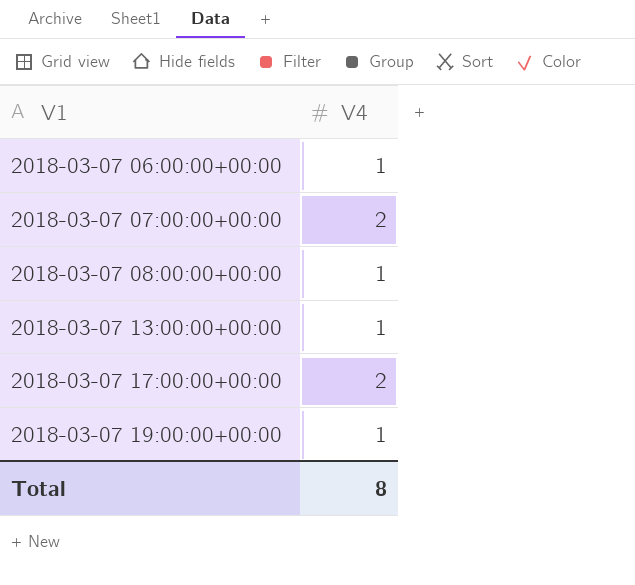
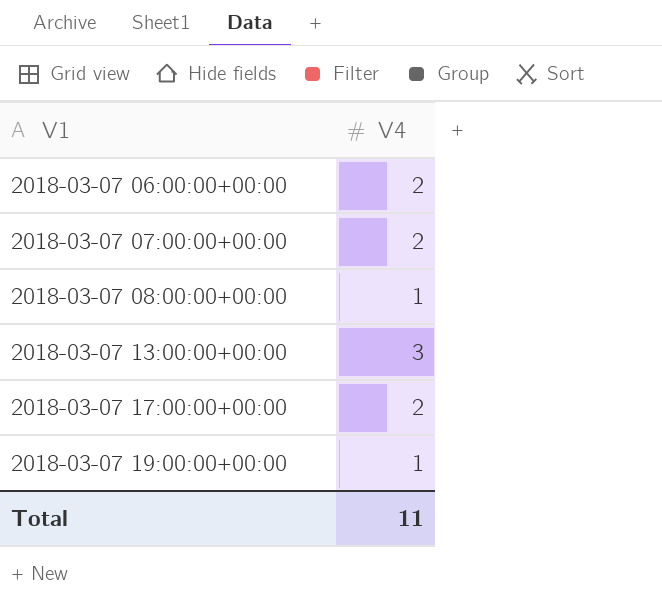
2018-03-07 06:00:00+00:00 | V4: 1 -> 2
2018-03-07 13:00:00+00:00 | V4: 1 -> 3
Total | V4: 8 -> 11

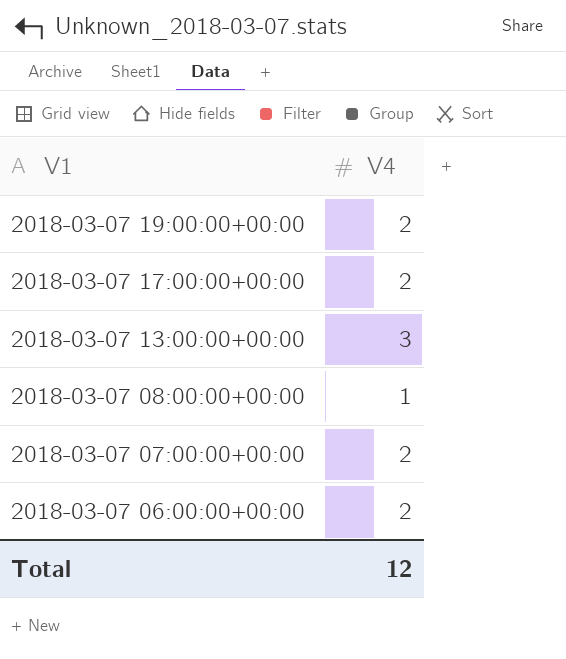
row order: V1 ascending -> V1 descending
2018-03-07 19:00:00+00:00 | V4: 1 -> 2
Total | V4: 11 -> 12

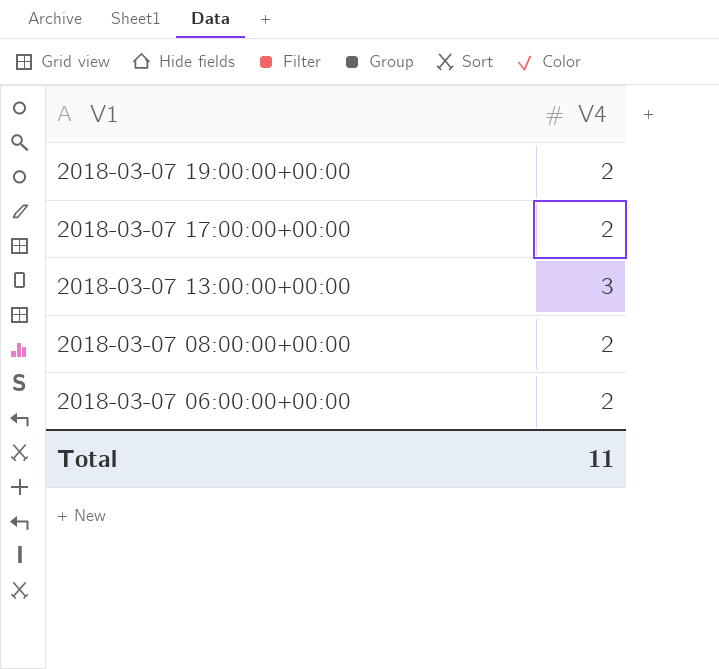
row 2018-03-07 07:00:00+00:00: 2 -> none
2018-03-07 08:00:00+00:00 | V4: 1 -> 2
Total | V4: 12 -> 11

